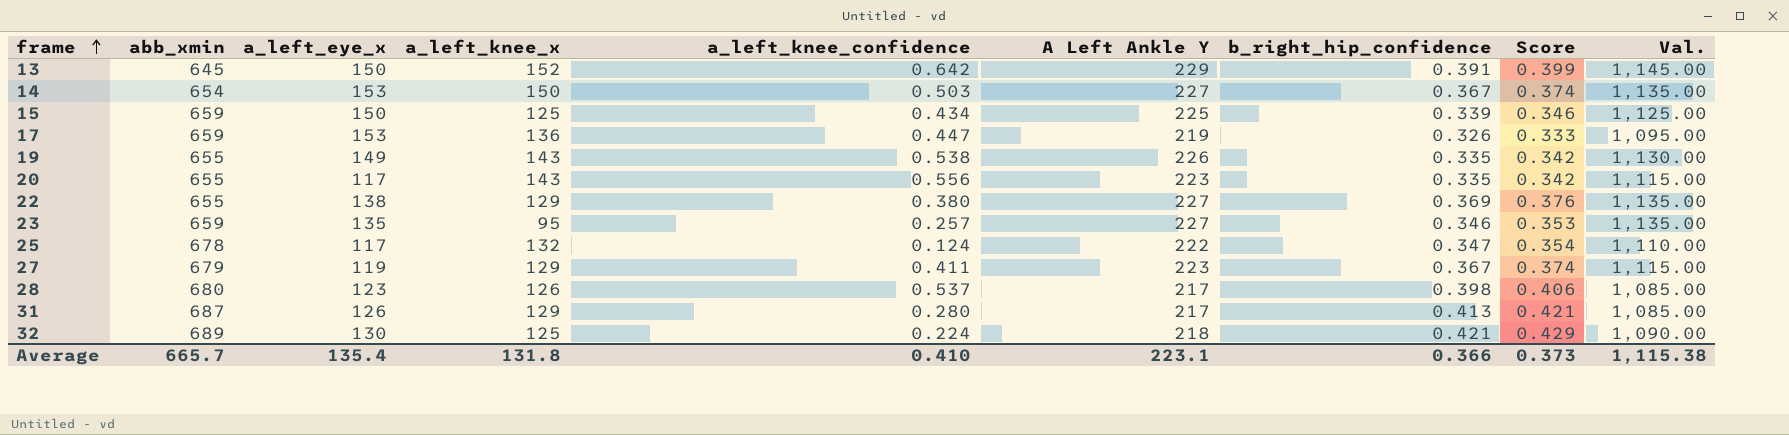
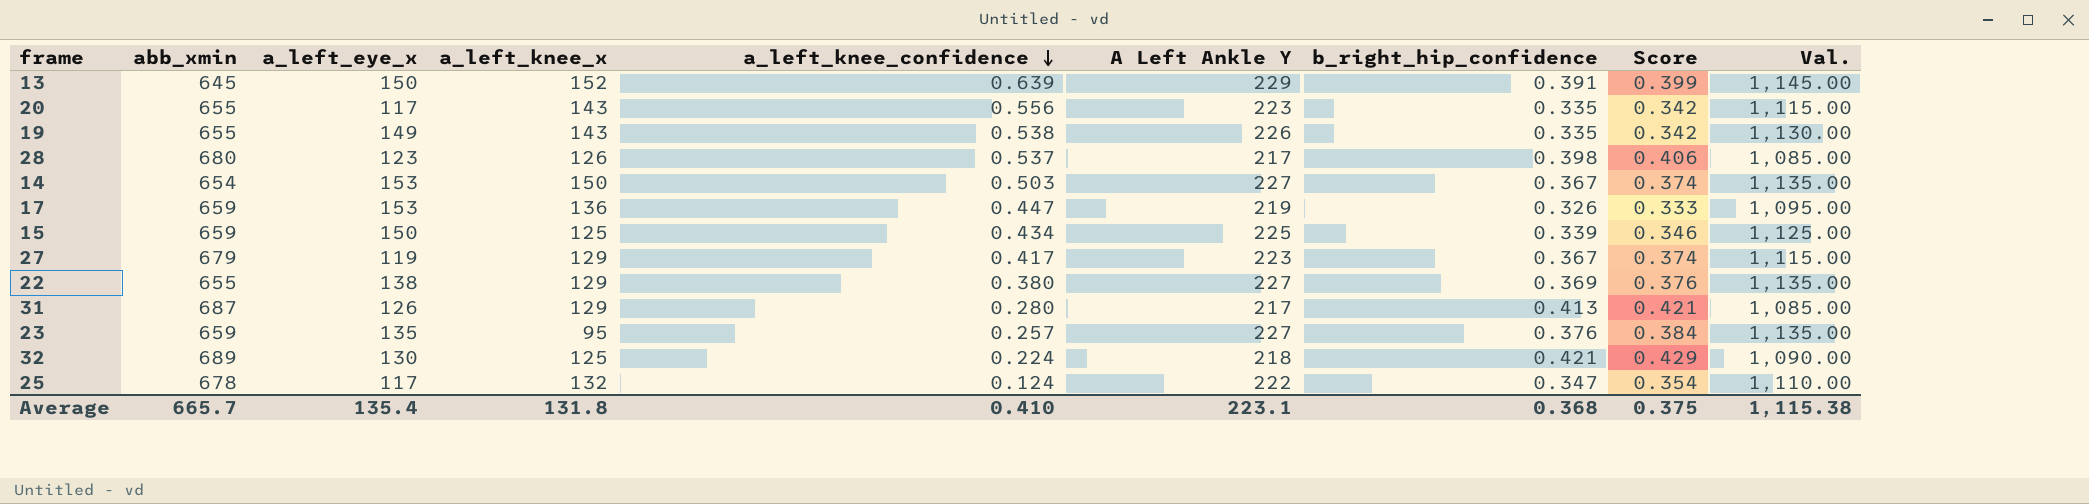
row order: frame ascending -> a_left_knee_confidence descending
13 | a_left_knee_confidence: 0.642 -> 0.639
27 | a_left_knee_confidence: 0.411 -> 0.417
23 | b_right_hip_confidence: 0.346 -> 0.376
23 | Score: 0.353 -> 0.384
Average | b_right_hip_confidence: 0.366 -> 0.368
Average | Score: 0.373 -> 0.375

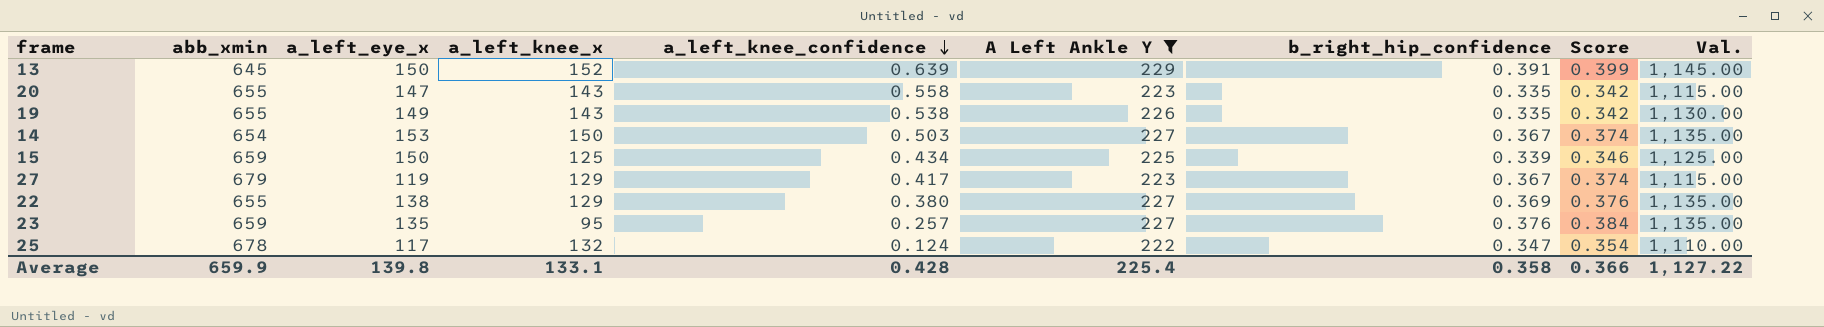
filter: none -> A Left Ankle Y >= 222
20 | a_left_eye_x: 117 -> 147
20 | a_left_knee_confidence: 0.556 -> 0.558
Average | abb_xmin: 665.7 -> 659.9
Average | a_left_eye_x: 135.4 -> 139.8
Average | a_left_knee_x: 131.8 -> 133.1
Average | a_left_knee_confidence: 0.410 -> 0.428
Average | A Left Ankle Y: 223.1 -> 225.4
Average | b_right_hip_confidence: 0.368 -> 0.358
Average | Score: 0.375 -> 0.366
Average | Val.: 1,115.38 -> 1,127.22

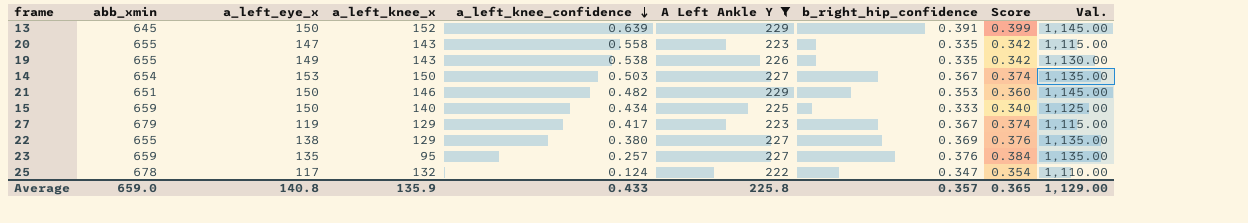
row 21: none -> 651 | 150 | 146 | 0.482 | 229 | 0.353 | 0.360 | 1,145.00
15 | a_left_knee_x: 125 -> 140
15 | b_right_hip_confidence: 0.339 -> 0.333
15 | Score: 0.346 -> 0.340
Average | abb_xmin: 659.9 -> 659.0
Average | a_left_eye_x: 139.8 -> 140.8
Average | a_left_knee_x: 133.1 -> 135.9
Average | a_left_knee_confidence: 0.428 -> 0.433
Average | A Left Ankle Y: 225.4 -> 225.8
Average | b_right_hip_confidence: 0.358 -> 0.357
Average | Score: 0.366 -> 0.365
Average | Val.: 1,127.22 -> 1,129.00

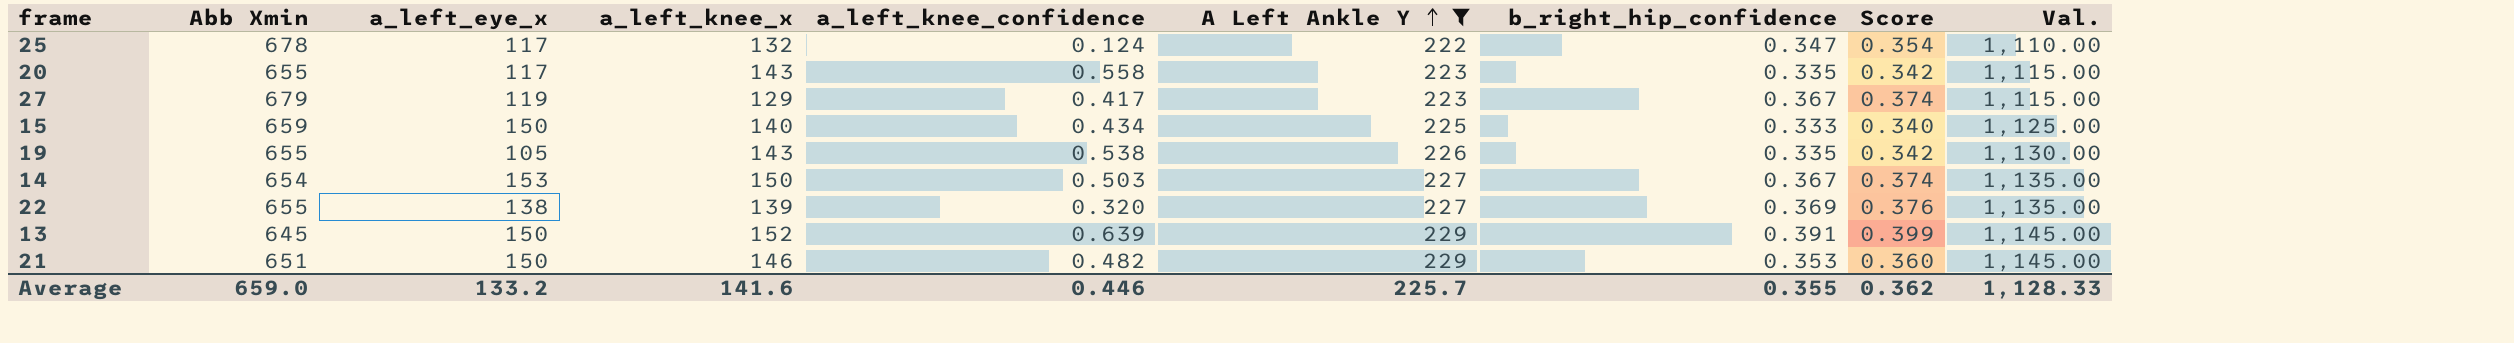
row order: a_left_knee_confidence descending -> A Left Ankle Y ascending
column name: abb_xmin -> Abb Xmin
row 23: 659 | 135 | 95 | 0.257 | 227 | 0.376 | 0.384 | 1,135.00 -> none
20 | a_left_eye_x: 147 -> 117
19 | a_left_eye_x: 149 -> 105
22 | a_left_knee_x: 129 -> 139
22 | a_left_knee_confidence: 0.380 -> 0.320
Average | a_left_eye_x: 140.8 -> 133.2
Average | a_left_knee_x: 135.9 -> 141.6
Average | a_left_knee_confidence: 0.433 -> 0.446
Average | A Left Ankle Y: 225.8 -> 225.7
Average | b_right_hip_confidence: 0.357 -> 0.355
Average | Score: 0.365 -> 0.362
Average | Val.: 1,129.00 -> 1,128.33

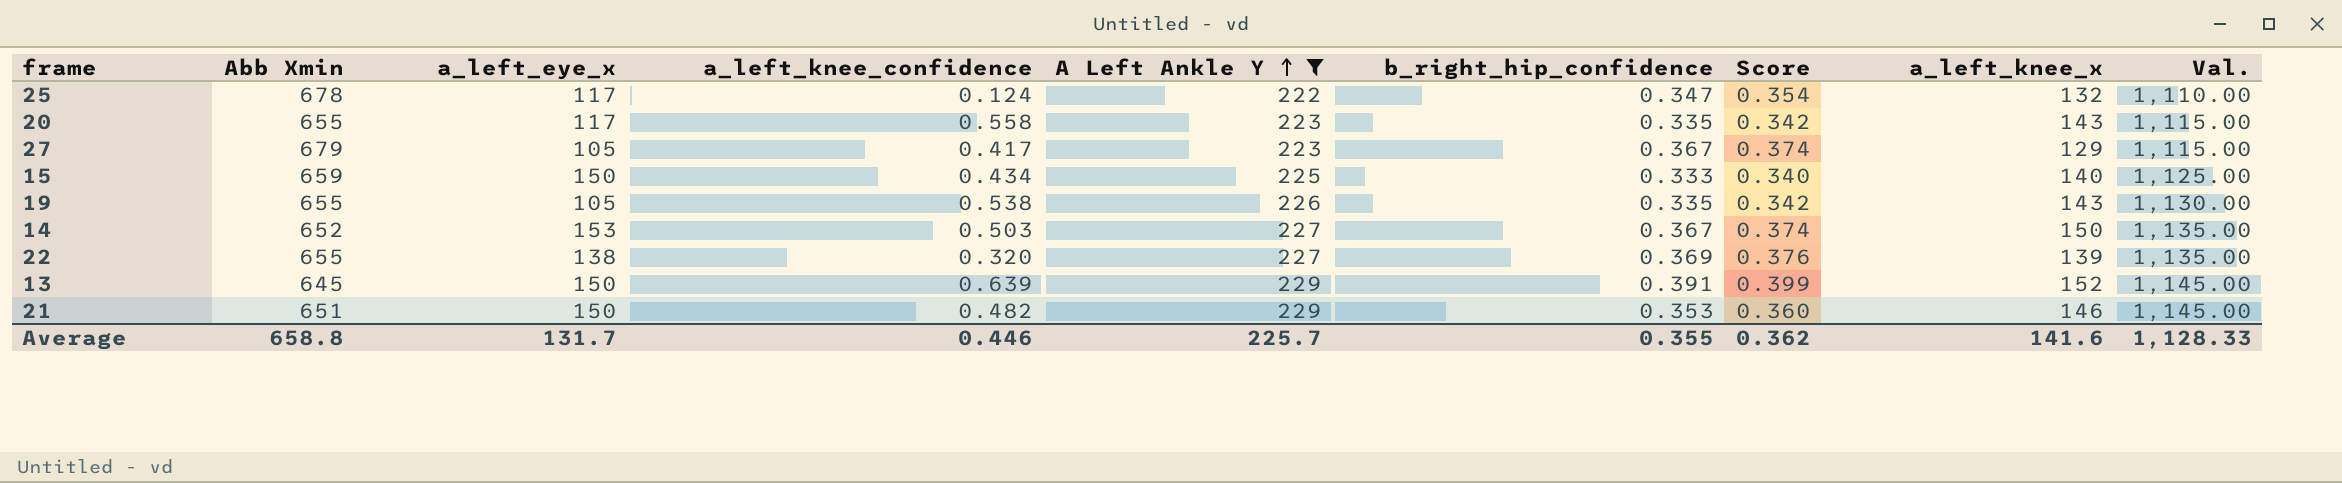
column a_left_knee_x | position: 4 -> 8
27 | a_left_eye_x: 119 -> 105
14 | Abb Xmin: 654 -> 652
Average | Abb Xmin: 659.0 -> 658.8
Average | a_left_eye_x: 133.2 -> 131.7

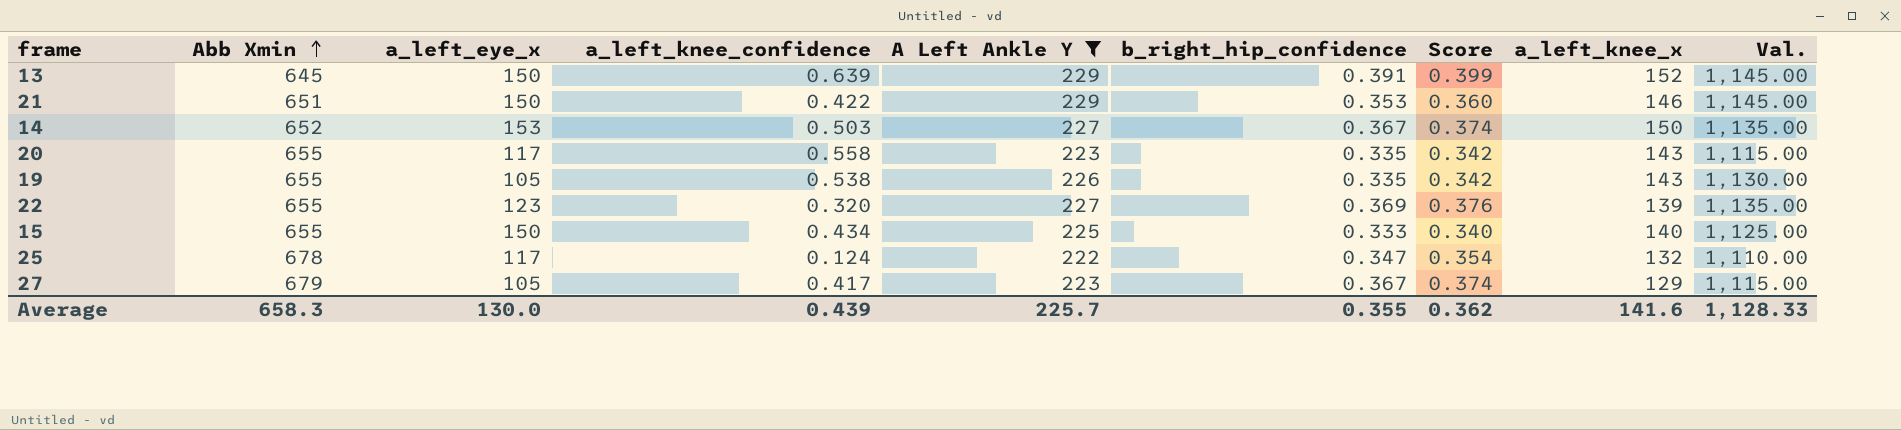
row order: A Left Ankle Y ascending -> Abb Xmin ascending
21 | a_left_knee_confidence: 0.482 -> 0.422
22 | a_left_eye_x: 138 -> 123
15 | Abb Xmin: 659 -> 655
Average | Abb Xmin: 658.8 -> 658.3
Average | a_left_eye_x: 131.7 -> 130.0
Average | a_left_knee_confidence: 0.446 -> 0.439

